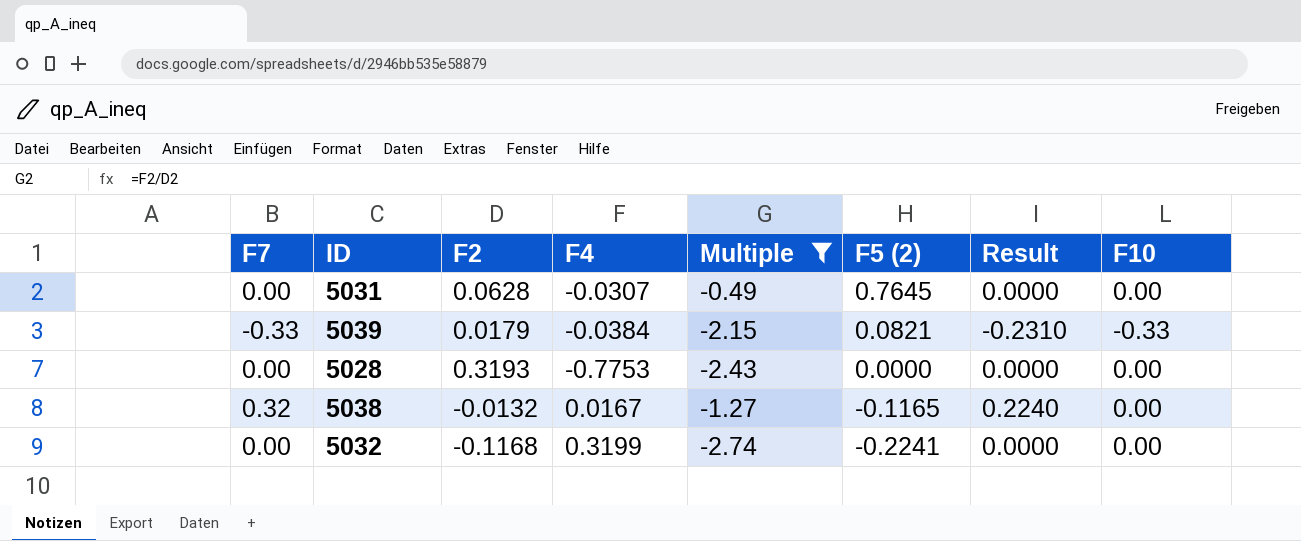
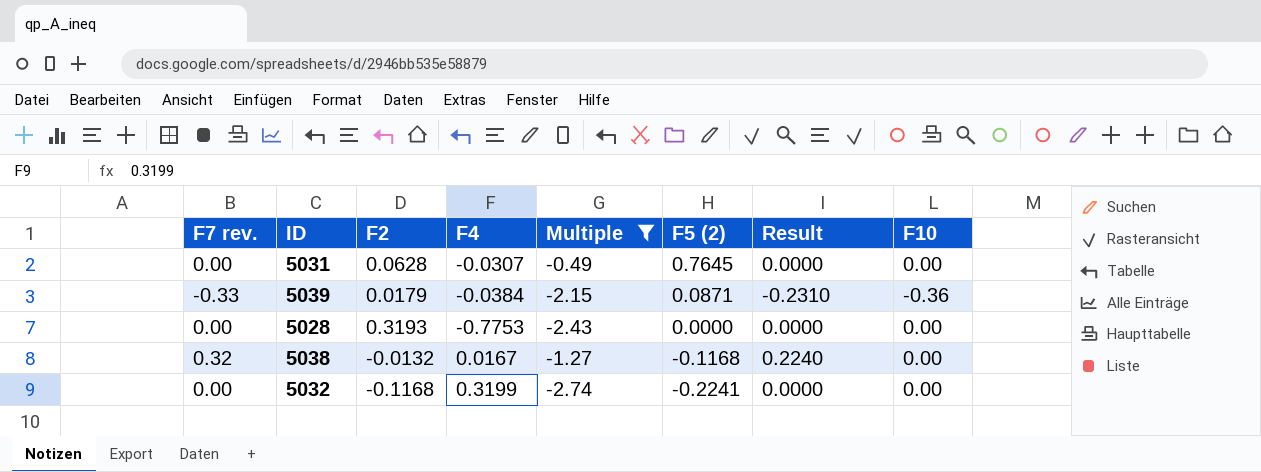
column name: F7 -> F7 rev.
5039 | F5 (2): 0.0821 -> 0.0871
5039 | F10: -0.33 -> -0.36
5038 | F5 (2): -0.1165 -> -0.1168

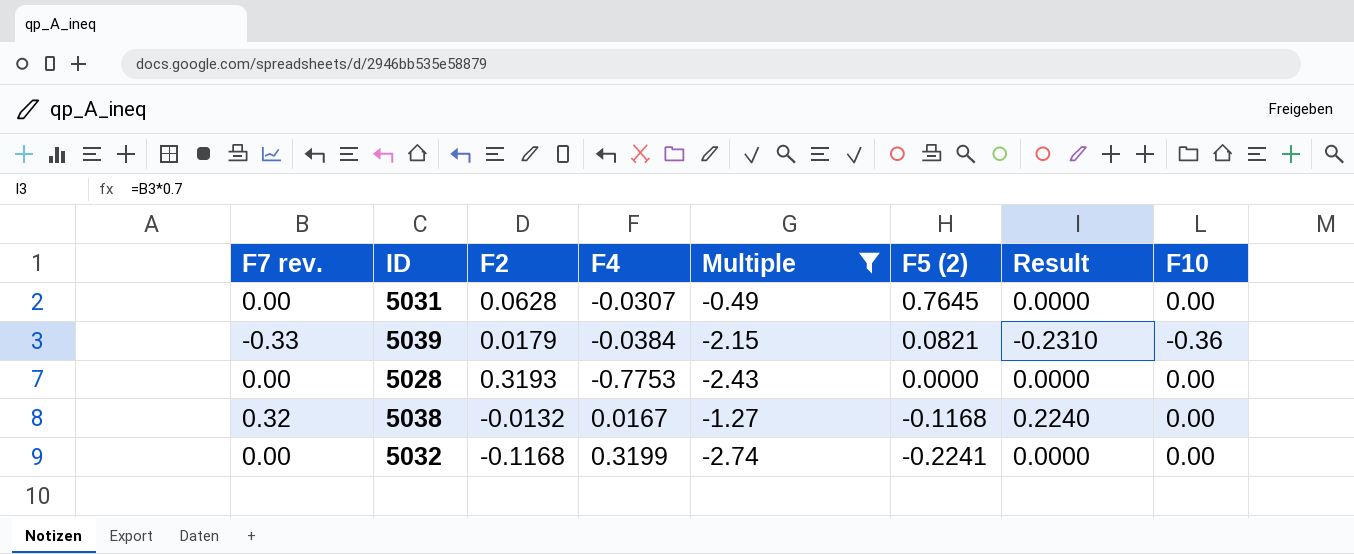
5039 | F5 (2): 0.0871 -> 0.0821

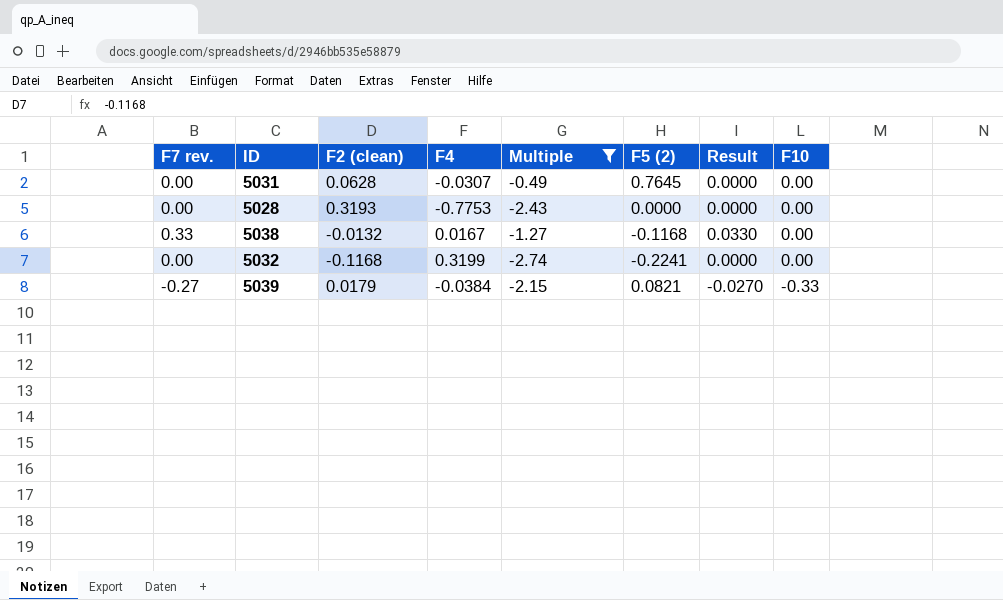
row order: F5 (2) descending -> F10 descending
column name: F2 -> F2 (clean)
column Result | formula: [F7 rev.] * 0.7 -> [F7 rev.] * 0.1
5038 | F7 rev.: 0.32 -> 0.33
5039 | F7 rev.: -0.33 -> -0.27
5039 | F10: -0.36 -> -0.33

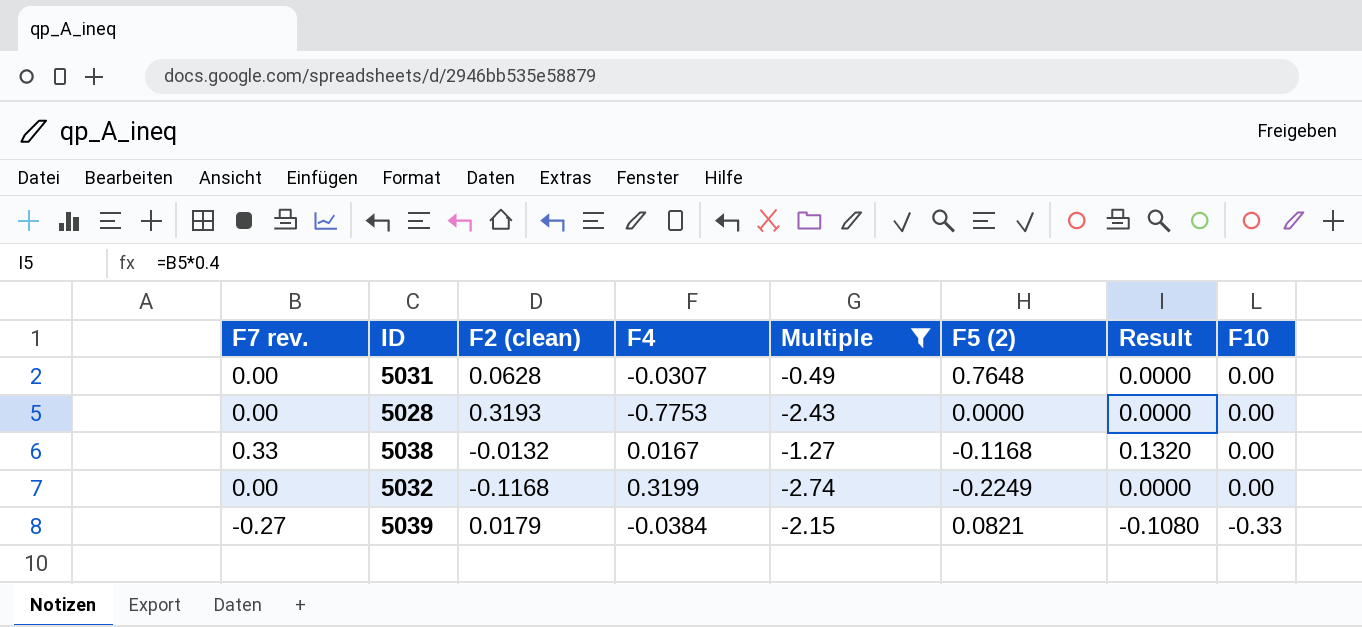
column Result | formula: [F7 rev.] * 0.1 -> [F7 rev.] * 0.4
5031 | F5 (2): 0.7645 -> 0.7648
5032 | F5 (2): -0.2241 -> -0.2249

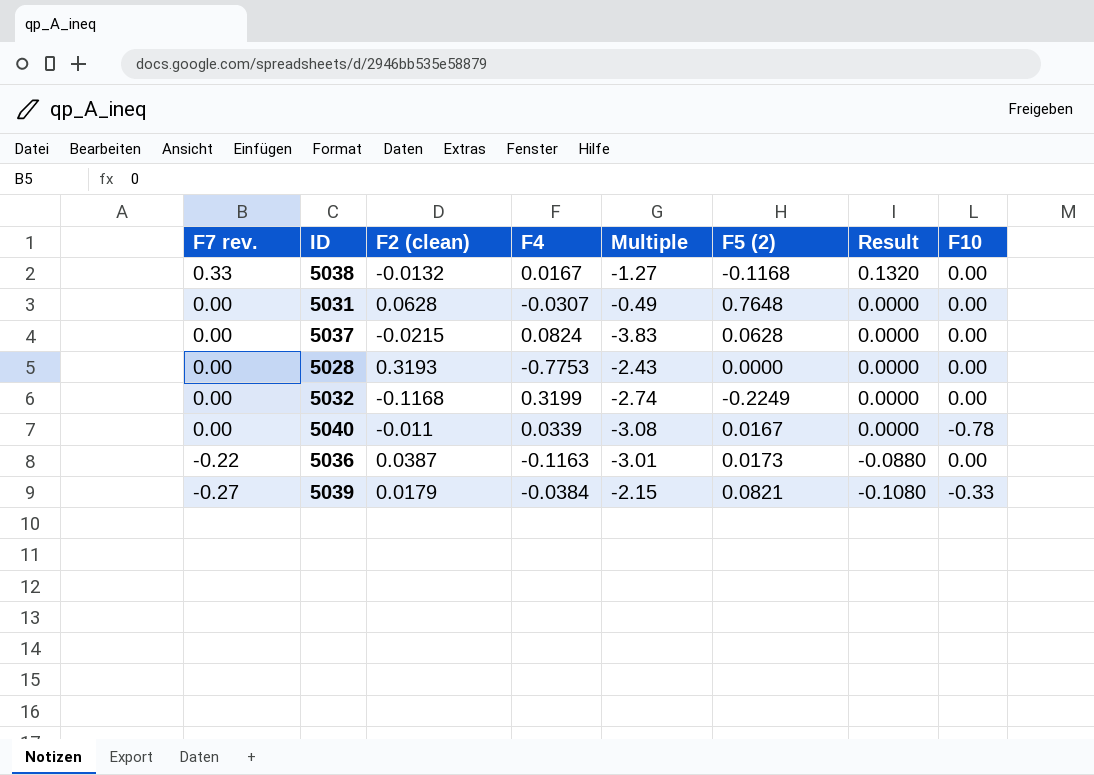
filter: Multiple >= -2.74 -> none
row order: F10 descending -> F7 rev. descending

